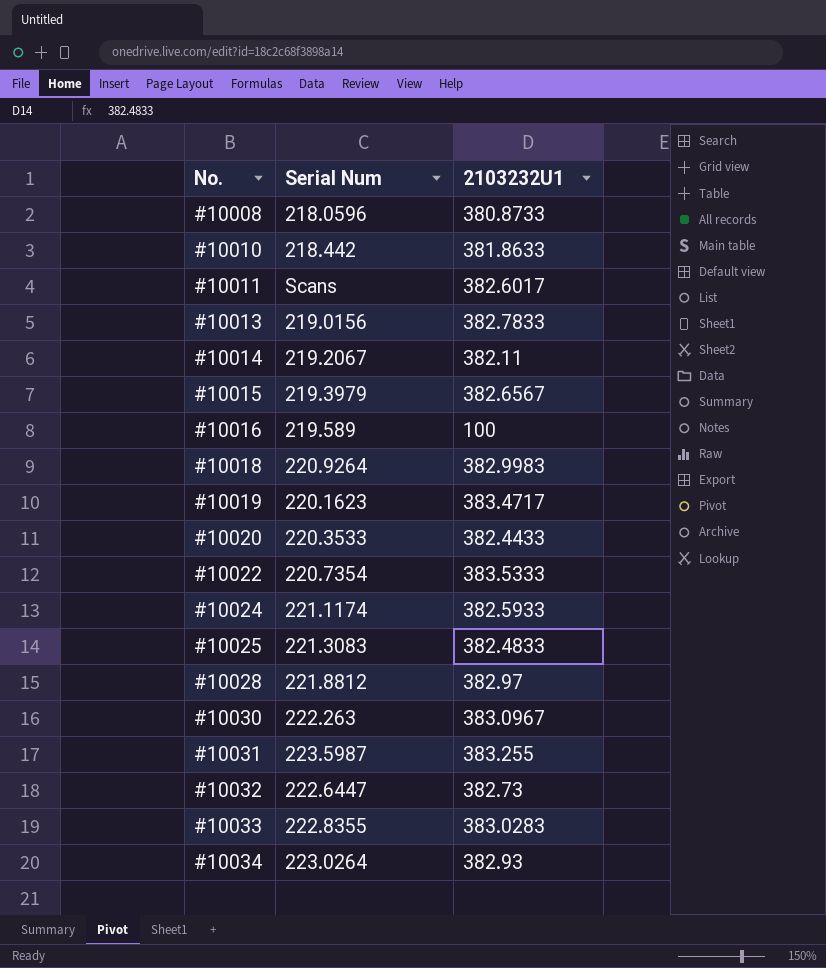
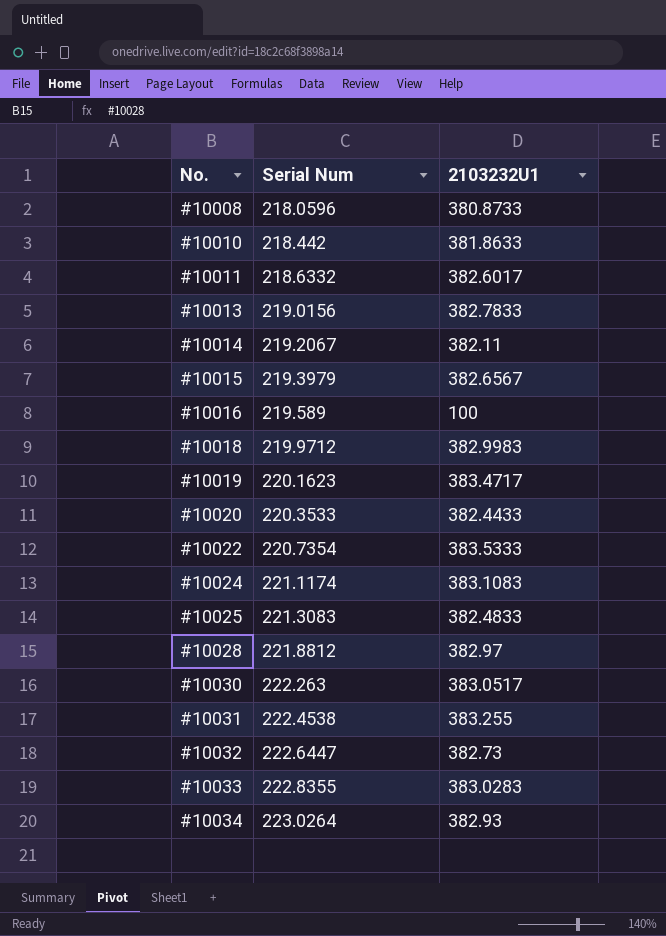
#10011 | Serial Num: Scans -> 218.6332
#10018 | Serial Num: 220.9264 -> 219.9712
#10024 | 2103232U1: 382.5933 -> 383.1083
#10030 | 2103232U1: 383.0967 -> 383.0517
#10031 | Serial Num: 223.5987 -> 222.4538

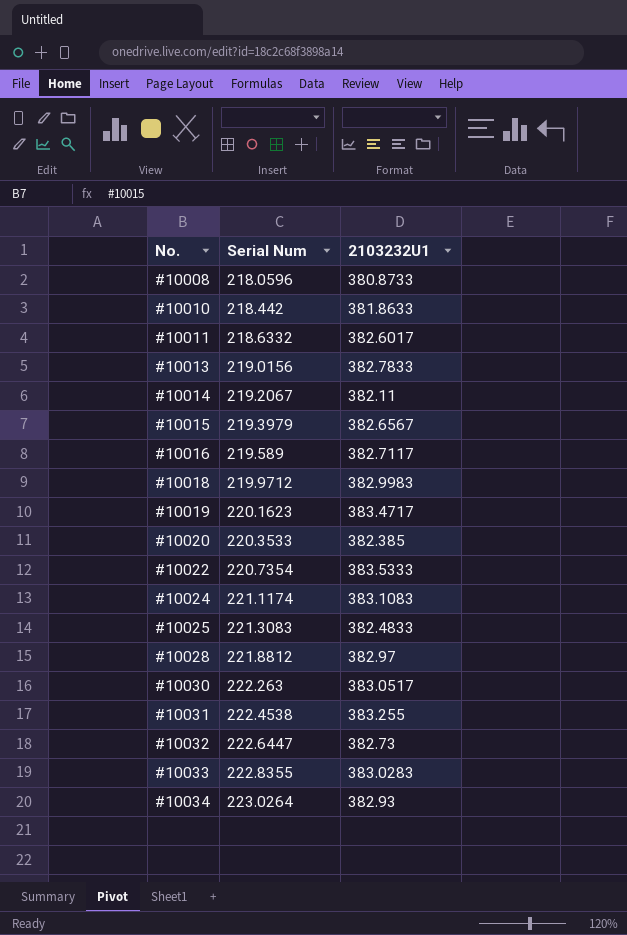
#10016 | 2103232U1: 100 -> 382.7117
#10020 | 2103232U1: 382.4433 -> 382.385

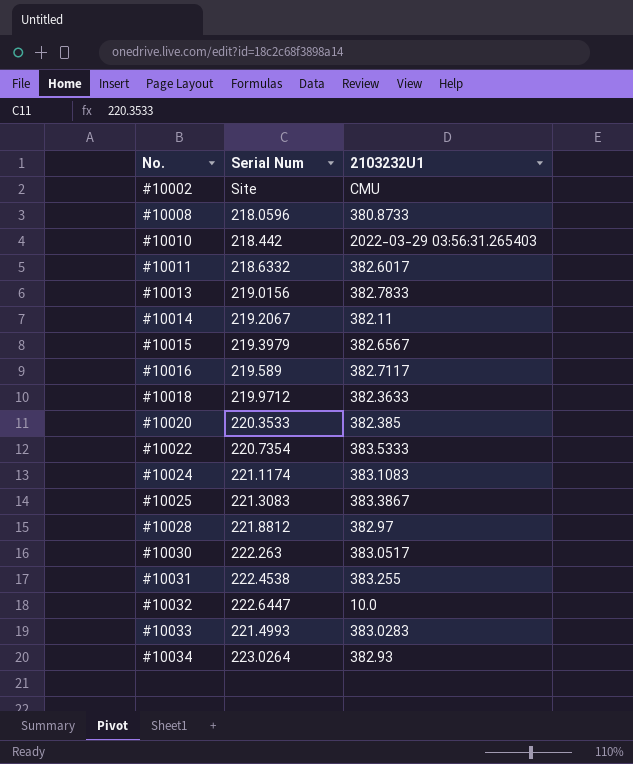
row #10019: 220.1623 | 383.4717 -> none
row #10002: none -> Site | CMU
#10010 | 2103232U1: 381.8633 -> 2022-03-29 03:56:31.265403
#10018 | 2103232U1: 382.9983 -> 382.3633
#10025 | 2103232U1: 382.4833 -> 383.3867
#10032 | 2103232U1: 382.73 -> 10.0
#10033 | Serial Num: 222.8355 -> 221.4993

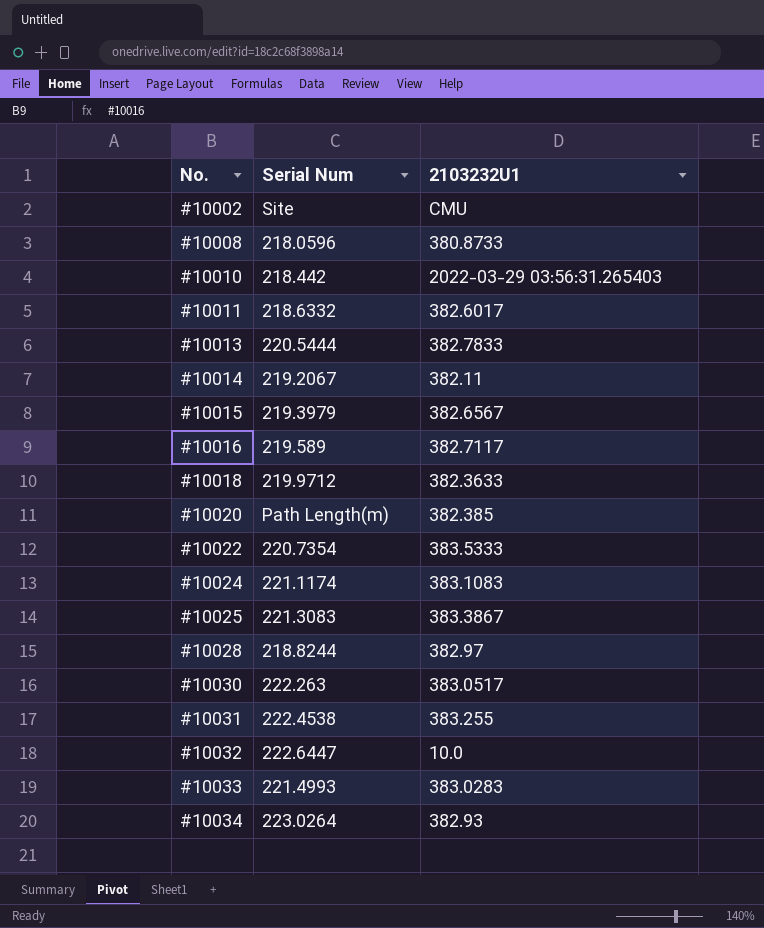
#10013 | Serial Num: 219.0156 -> 220.5444
#10020 | Serial Num: 220.3533 -> Path Length(m)
#10028 | Serial Num: 221.8812 -> 218.8244

